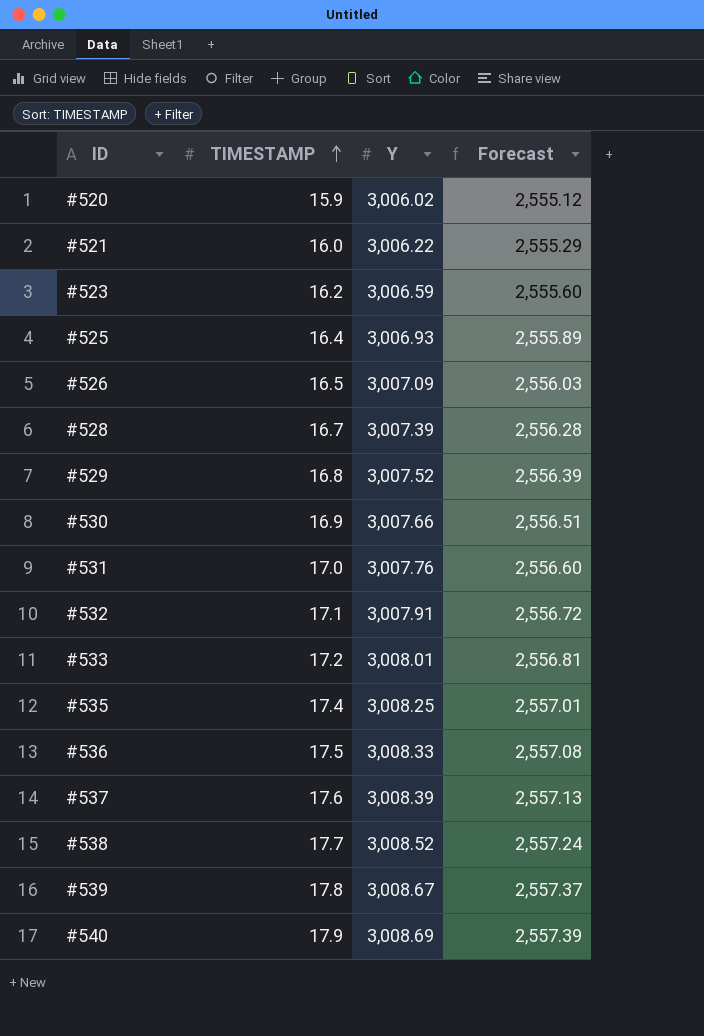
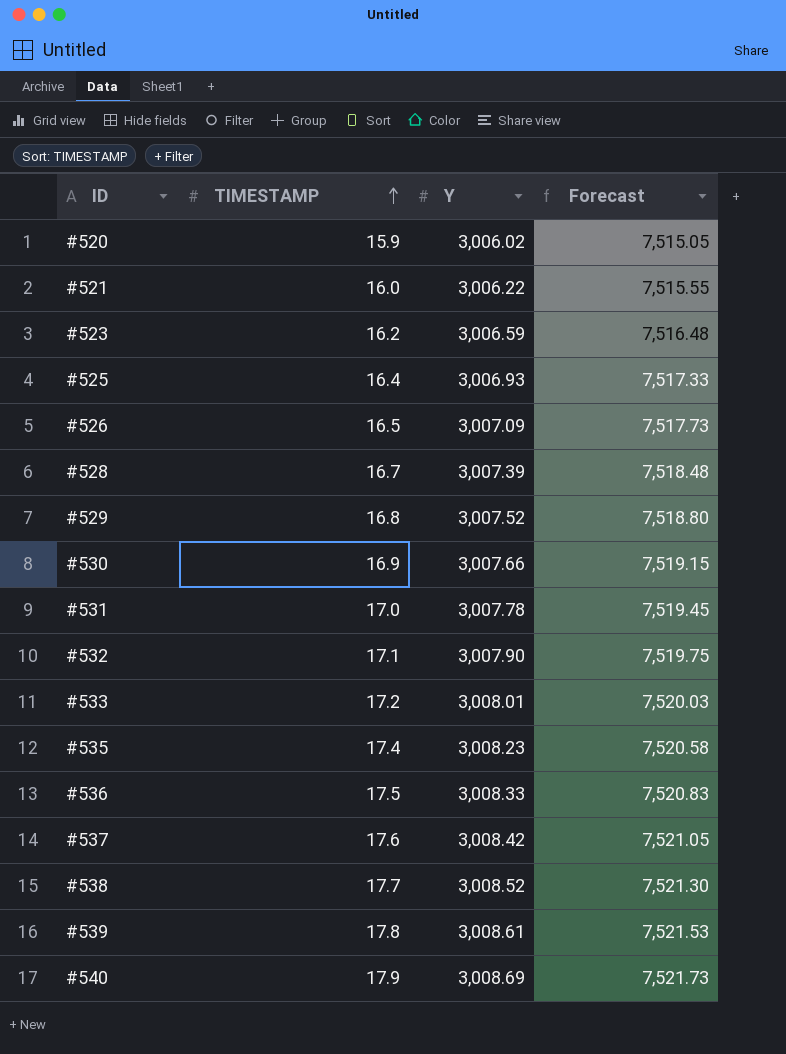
column Forecast | formula: [Y] * 0.85 -> [Y] * 2.5
#531 | Y: 3,007.76 -> 3,007.78
#532 | Y: 3,007.91 -> 3,007.90
#535 | Y: 3,008.25 -> 3,008.23
#537 | Y: 3,008.39 -> 3,008.42
#539 | Y: 3,008.67 -> 3,008.61

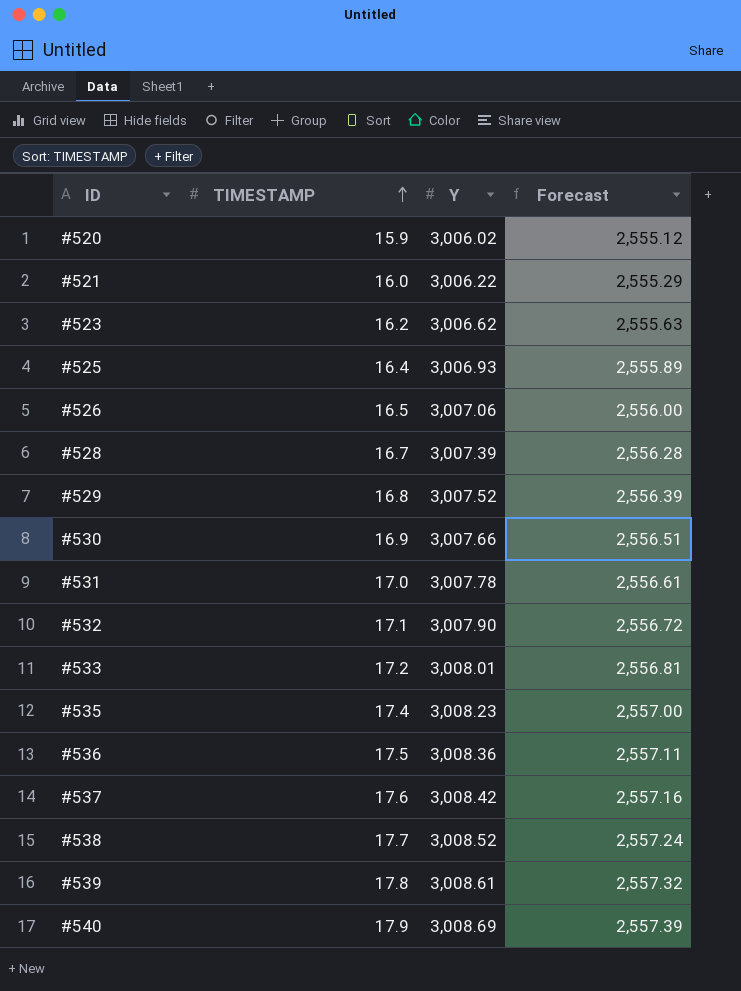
column Forecast | formula: [Y] * 2.5 -> [Y] * 0.85
#523 | Y: 3,006.59 -> 3,006.62
#526 | Y: 3,007.09 -> 3,007.06
#536 | Y: 3,008.33 -> 3,008.36

